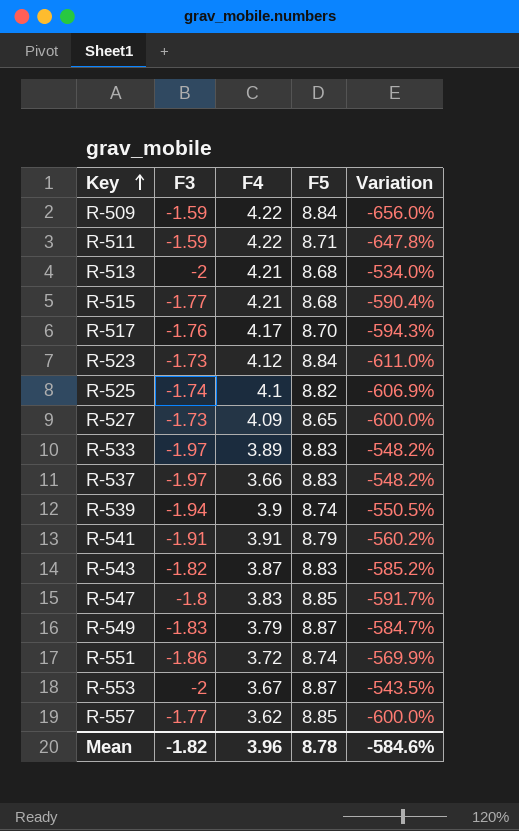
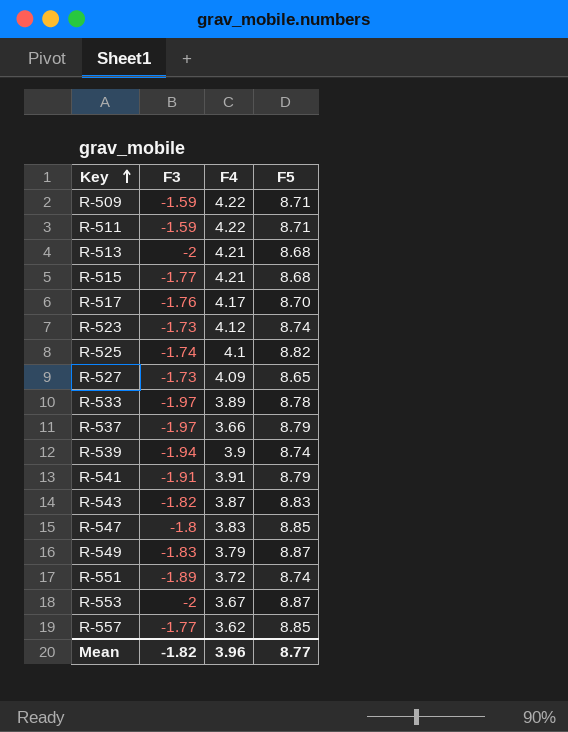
column Variation | formula: ([F5] - [F3]) / [F3] -> none
R-509 | F5: 8.84 -> 8.71
R-523 | F5: 8.84 -> 8.74
R-533 | F5: 8.83 -> 8.78
R-537 | F5: 8.83 -> 8.79
R-551 | F3: -1.86 -> -1.89
Mean | F5: 8.78 -> 8.77

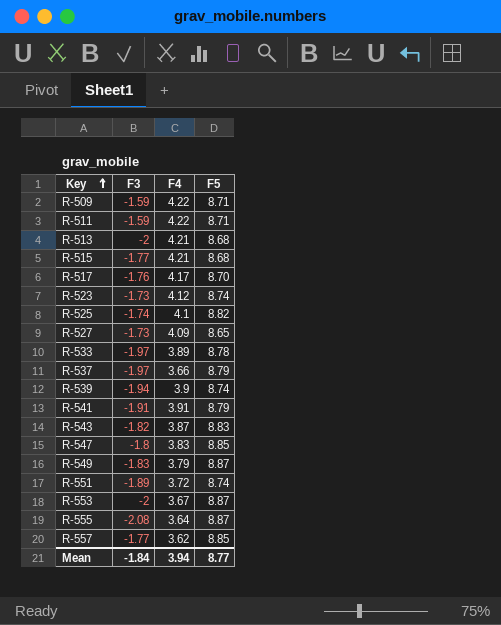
row R-555: none -> -2.08 | 3.64 | 8.87
Mean | F3: -1.82 -> -1.84
Mean | F4: 3.96 -> 3.94

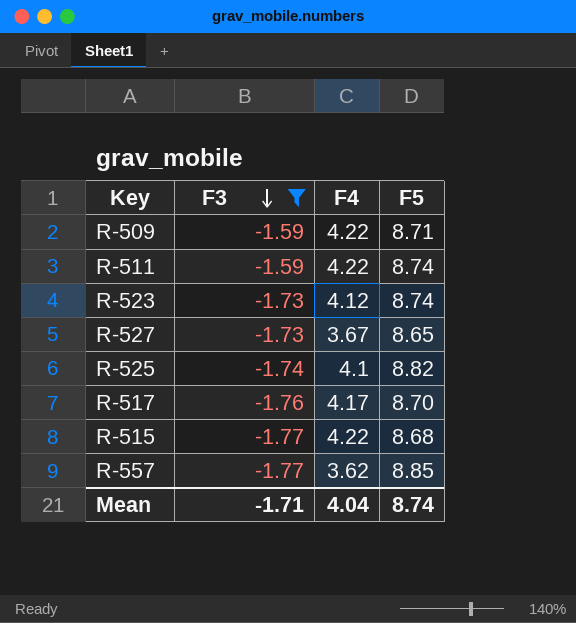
filter: none -> F3 >= -1.77
row order: Key ascending -> F3 descending
R-511 | F5: 8.71 -> 8.74
R-527 | F4: 4.09 -> 3.67
R-515 | F4: 4.21 -> 4.22
Mean | F3: -1.84 -> -1.71
Mean | F4: 3.94 -> 4.04
Mean | F5: 8.77 -> 8.74

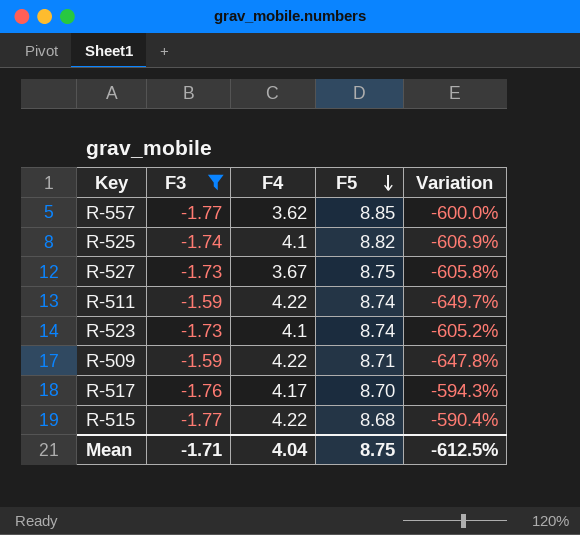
row order: F3 descending -> F5 descending
column Variation | formula: none -> ([F5] - [F3]) / [F3]
R-527 | F5: 8.65 -> 8.75
R-523 | F4: 4.12 -> 4.1
Mean | F5: 8.74 -> 8.75

